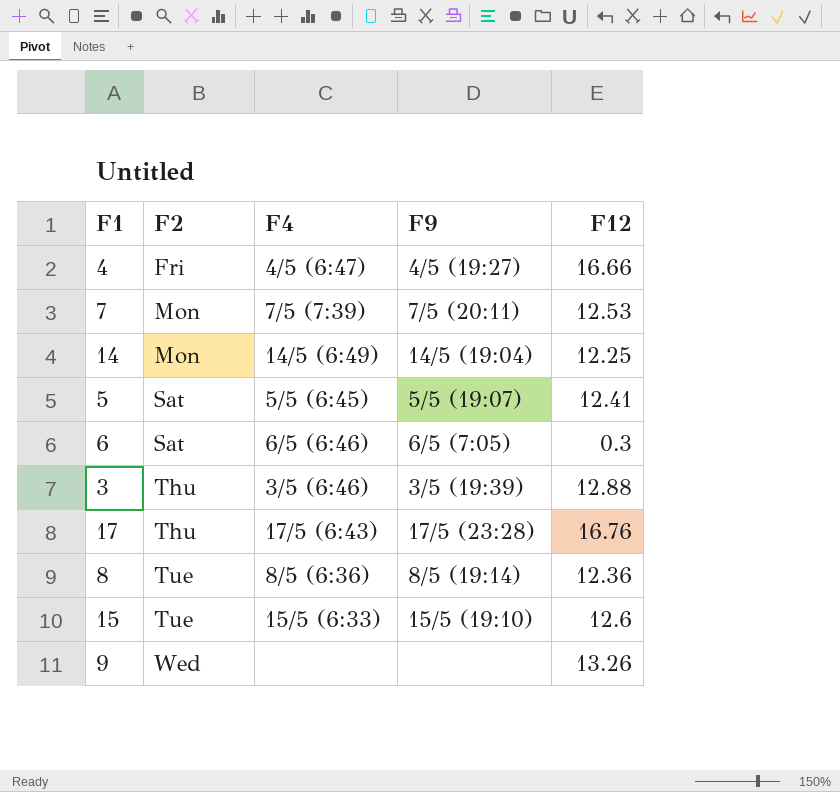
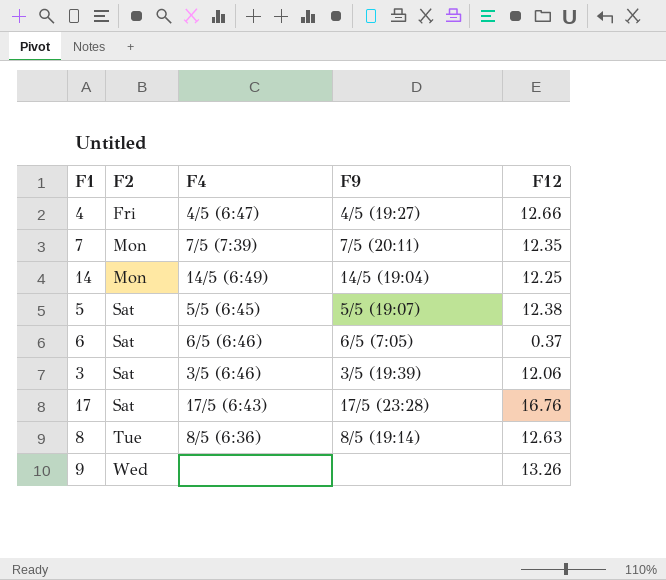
row 15: Tue | 15/5 (6:33) | 15/5 (19:10) | 12.6 -> none
4 | F12: 16.66 -> 12.66
7 | F12: 12.53 -> 12.35
5 | F12: 12.41 -> 12.38
6 | F12: 0.3 -> 0.37
3 | F2: Thu -> Sat
3 | F12: 12.88 -> 12.06
17 | F2: Thu -> Sat
8 | F12: 12.36 -> 12.63

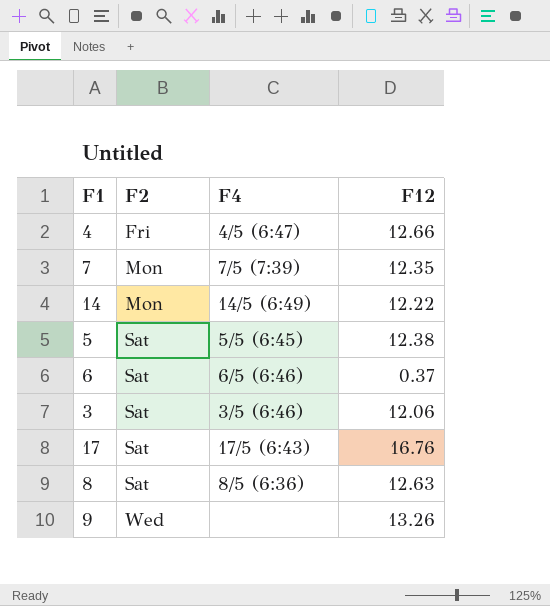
column F9 | position: 4 -> none
14 | F12: 12.25 -> 12.22
8 | F2: Tue -> Sat

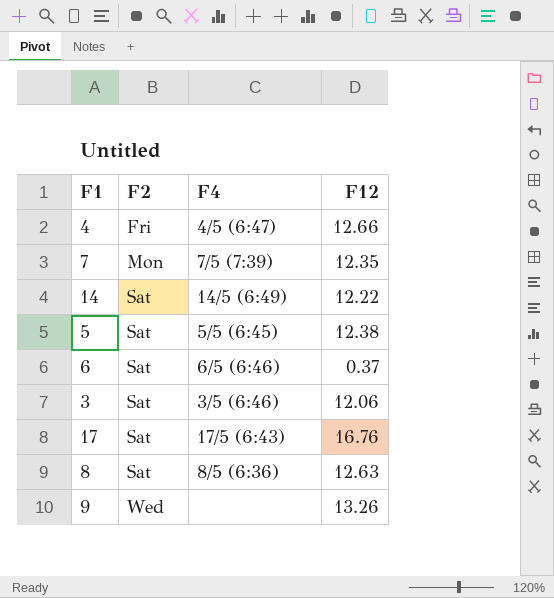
14 | F2: Mon -> Sat

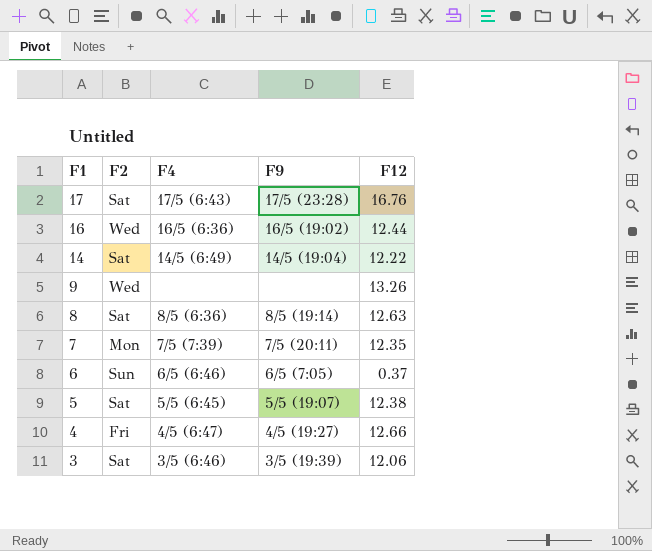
row order: F2 ascending -> F1 descending
column F9 | position: none -> 4
row 16: none -> Wed | 16/5 (6:36) | 16/5 (19:02) | 12.44
6 | F2: Sat -> Sun

